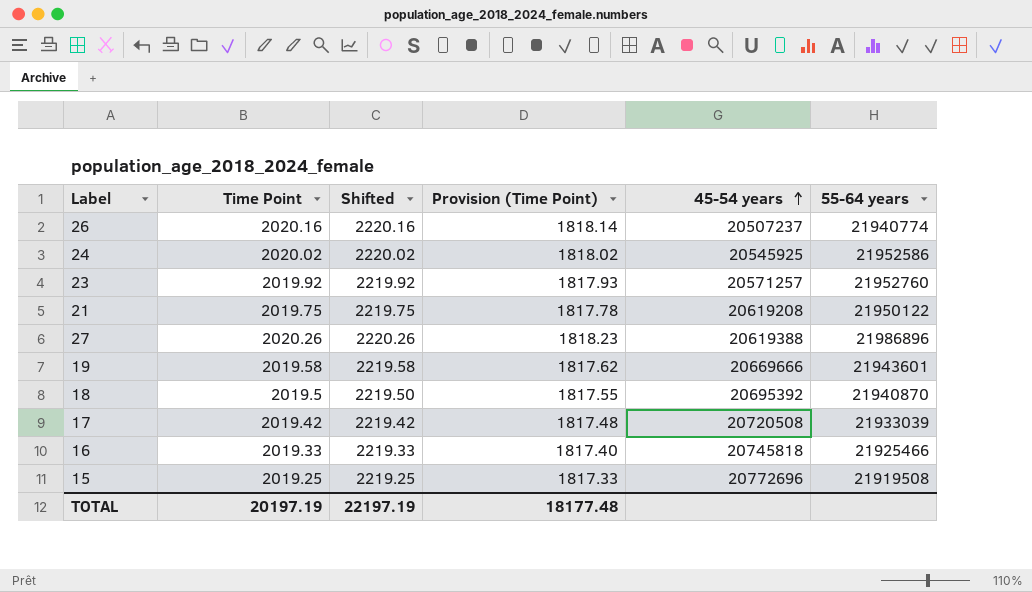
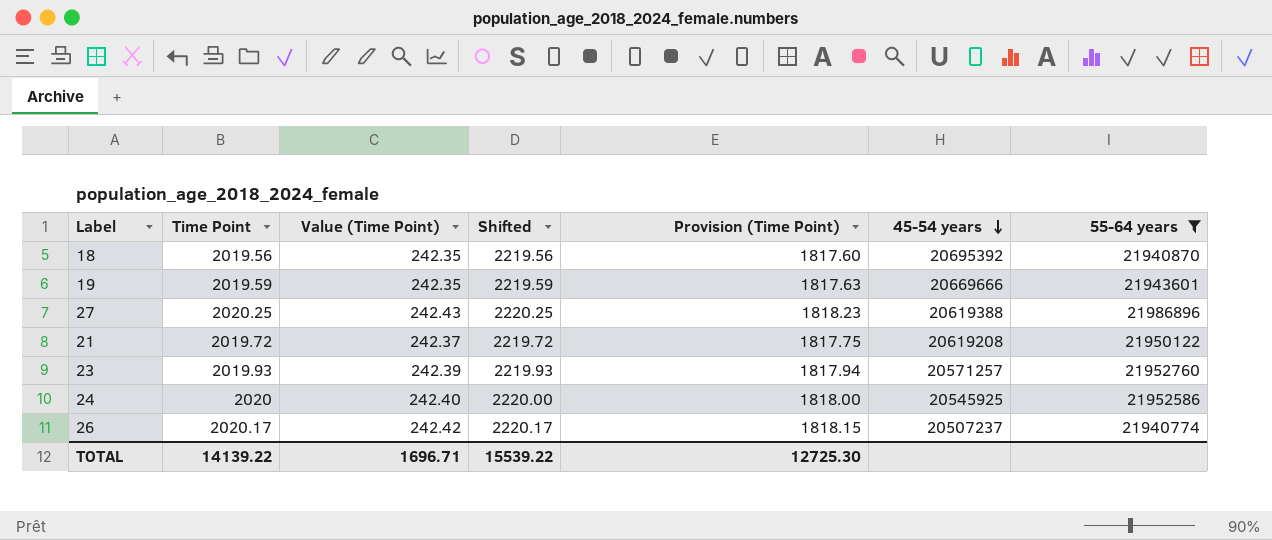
filter: none -> 55-64 years >= 21940774
row order: 45-54 years ascending -> 45-54 years descending
column Value (Time Point) | formula: none -> [Time Point] * 0.12
18 | Time Point: 2019.5 -> 2019.56
18 | Shifted: 2219.50 -> 2219.56
18 | Provision (Time Point): 1817.55 -> 1817.60
19 | Time Point: 2019.58 -> 2019.59
19 | Shifted: 2219.58 -> 2219.59
19 | Provision (Time Point): 1817.62 -> 1817.63
27 | Time Point: 2020.26 -> 2020.25
27 | Shifted: 2220.26 -> 2220.25
21 | Time Point: 2019.75 -> 2019.72
21 | Shifted: 2219.75 -> 2219.72
21 | Provision (Time Point): 1817.78 -> 1817.75
23 | Time Point: 2019.92 -> 2019.93
23 | Shifted: 2219.92 -> 2219.93
23 | Provision (Time Point): 1817.93 -> 1817.94
24 | Time Point: 2020.02 -> 2020
24 | Shifted: 2220.02 -> 2220.00
24 | Provision (Time Point): 1818.02 -> 1818.00
26 | Time Point: 2020.16 -> 2020.17
26 | Shifted: 2220.16 -> 2220.17
26 | Provision (Time Point): 1818.14 -> 1818.15
TOTAL | Time Point: 20197.19 -> 14139.22
TOTAL | Shifted: 22197.19 -> 15539.22
TOTAL | Provision (Time Point): 18177.48 -> 12725.30

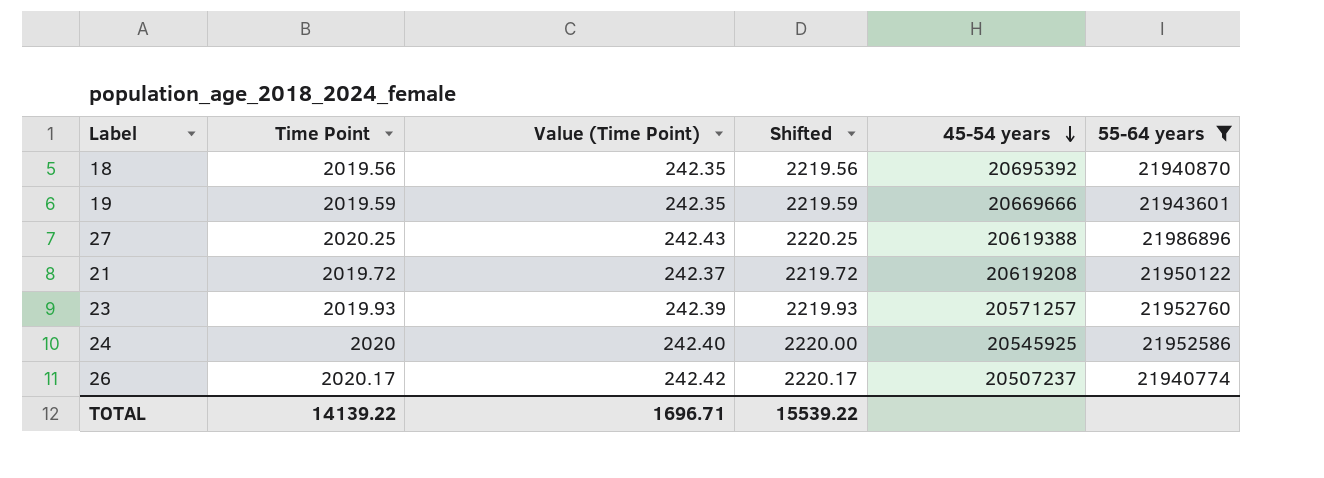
column Provision (Time Point) | formula: [Time Point] * 0.9 -> none

